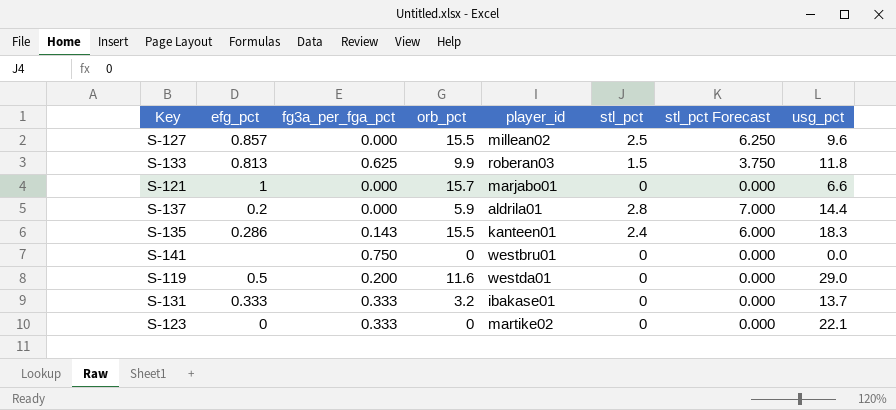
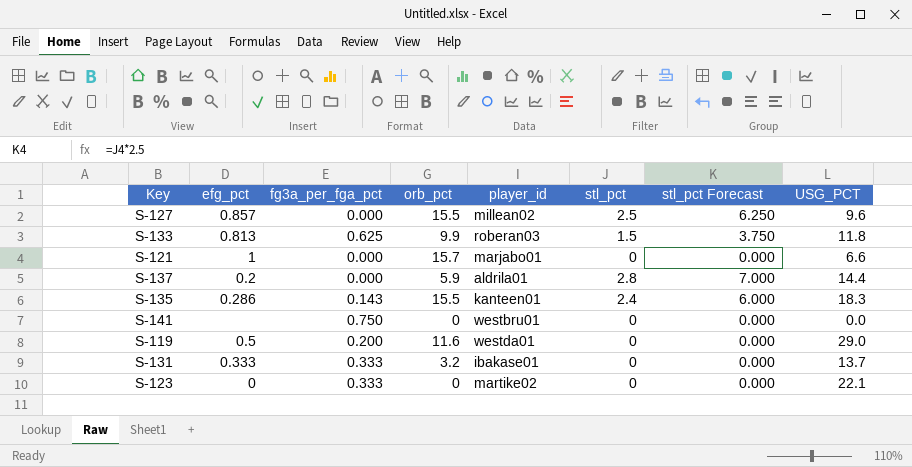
column name: usg_pct -> USG_PCT

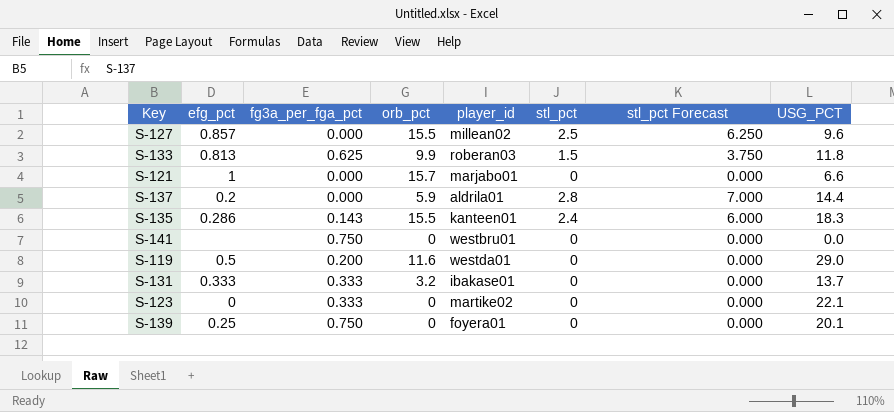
row S-139: none -> 0.25 | 0.750 | 0 | foyera01 | 0 | 0.000 | 20.1

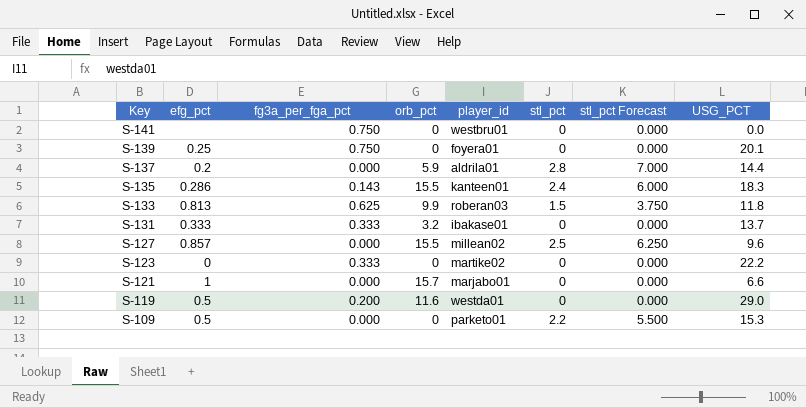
row order: none -> Key descending
S-123 | USG_PCT: 22.1 -> 22.2
row S-109: none -> 0.5 | 0.000 | 0 | parketo01 | 2.2 | 5.500 | 15.3

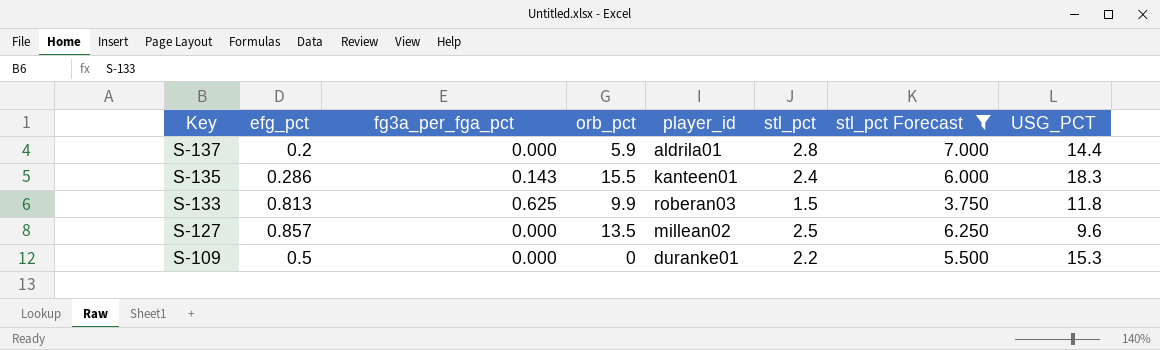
filter: none -> stl_pct Forecast != 0.000
S-127 | orb_pct: 15.5 -> 13.5
S-109 | player_id: parketo01 -> duranke01

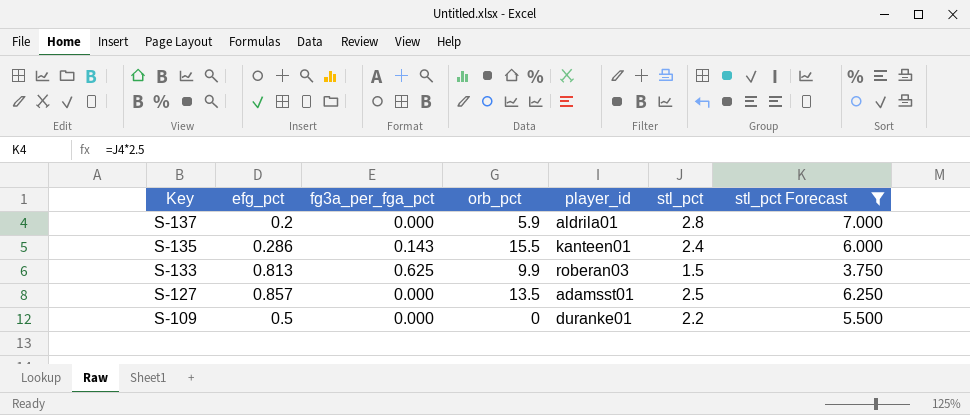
column USG_PCT | position: 8 -> none
S-127 | player_id: millean02 -> adamsst01

